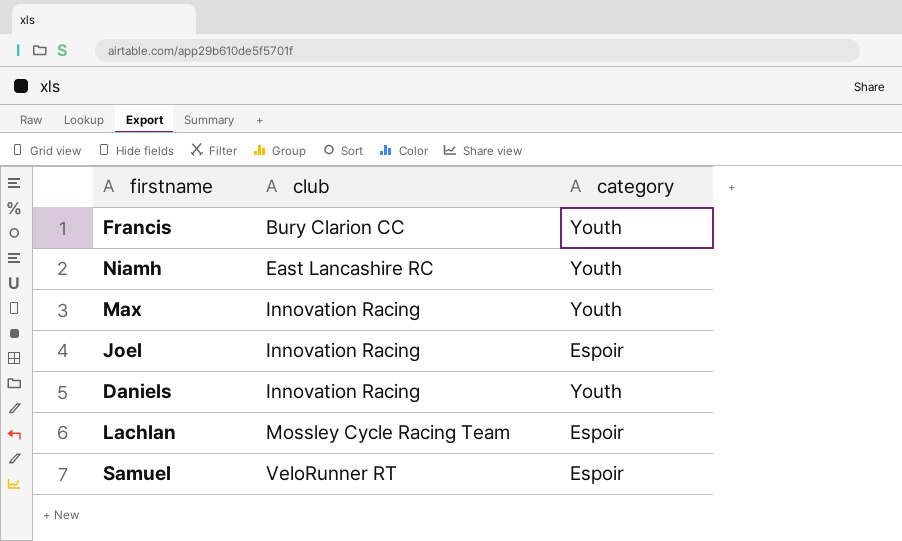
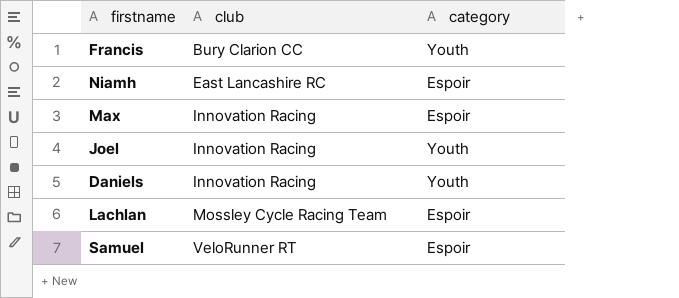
Niamh | category: Youth -> Espoir
Max | category: Youth -> Espoir
Joel | category: Espoir -> Youth

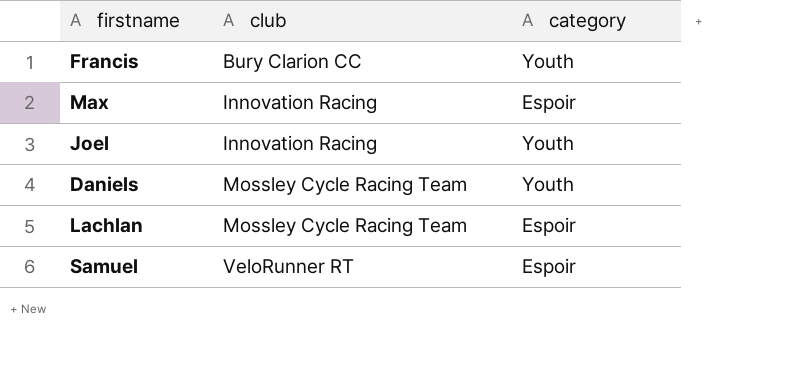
row Niamh: East Lancashire RC | Espoir -> none
Daniels | club: Innovation Racing -> Mossley Cycle Racing Team

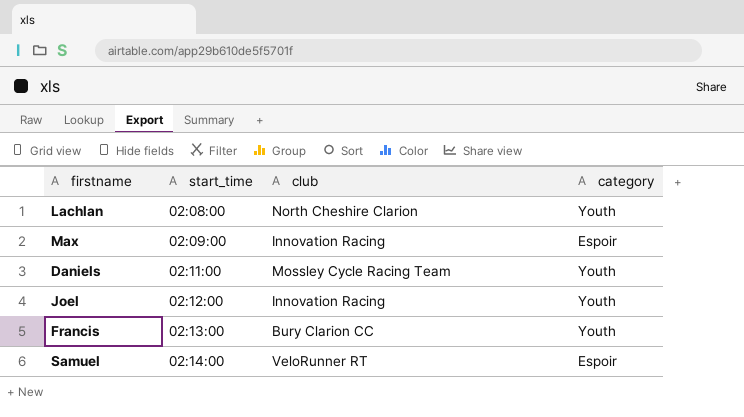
row order: club ascending -> start_time ascending
column start_time | position: none -> 2
Lachlan | club: Mossley Cycle Racing Team -> North Cheshire Clarion
Lachlan | category: Espoir -> Youth

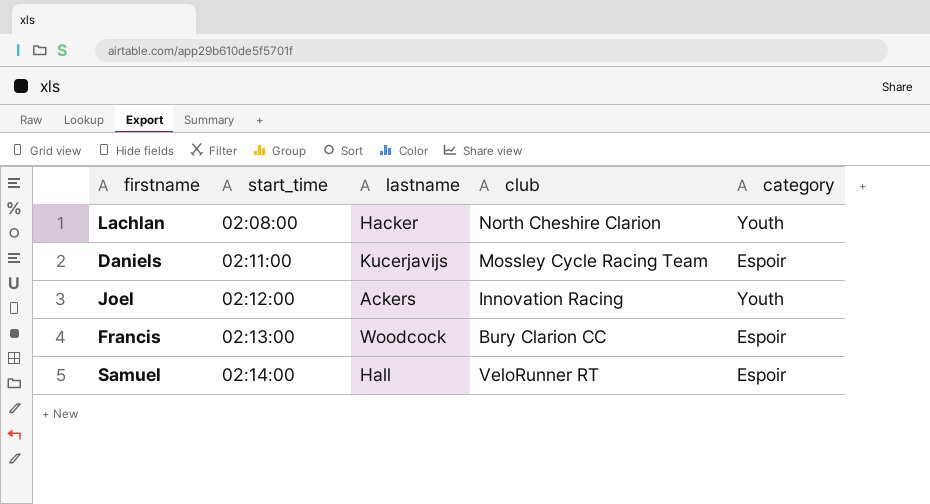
column lastname | position: none -> 3
row Max: 02:09:00 | Innovation Racing | Espoir -> none
Daniels | category: Youth -> Espoir
Francis | category: Youth -> Espoir

